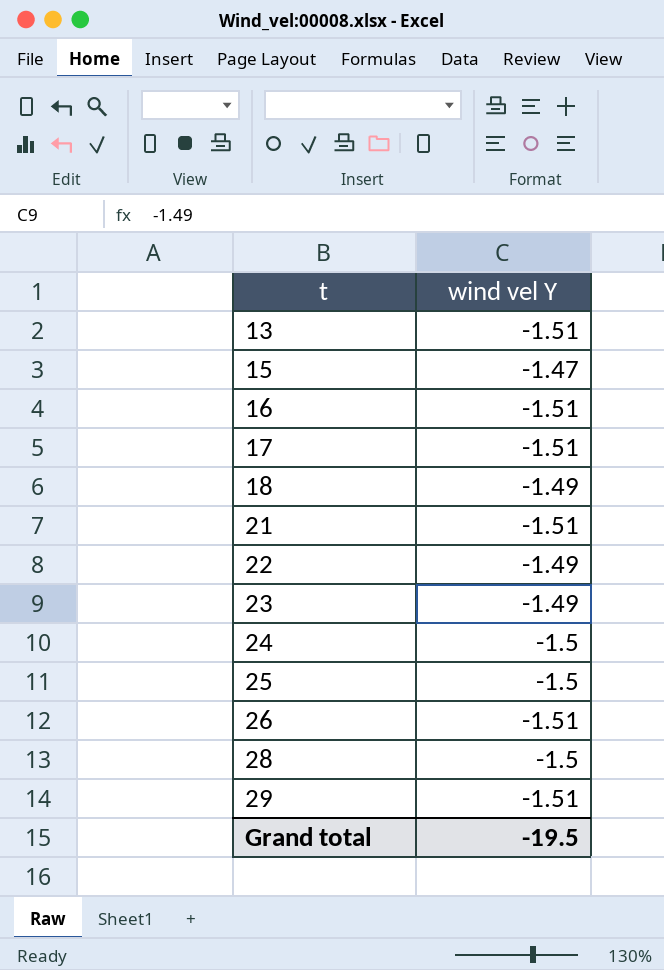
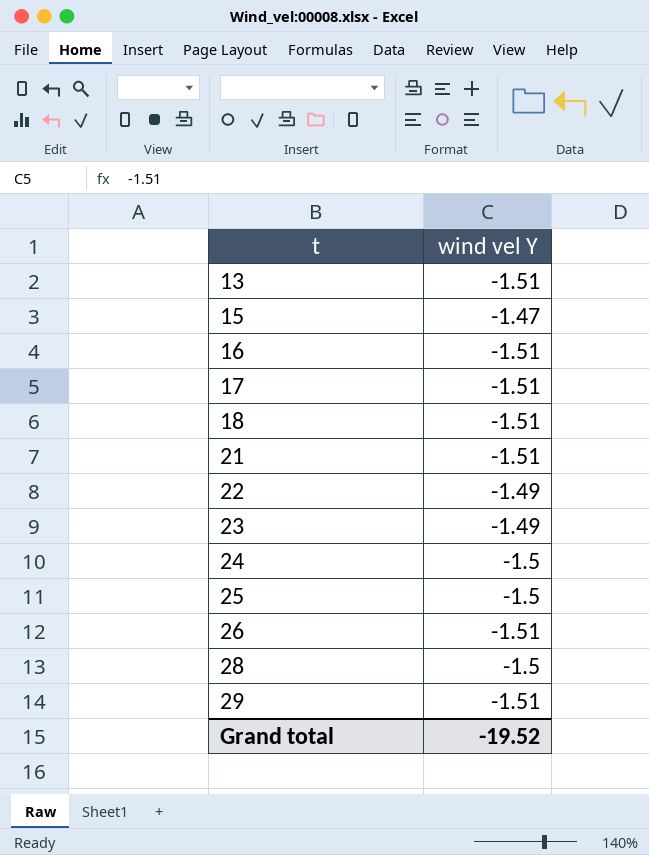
18 | wind vel Y: -1.49 -> -1.51
Grand total | wind vel Y: -19.5 -> -19.52

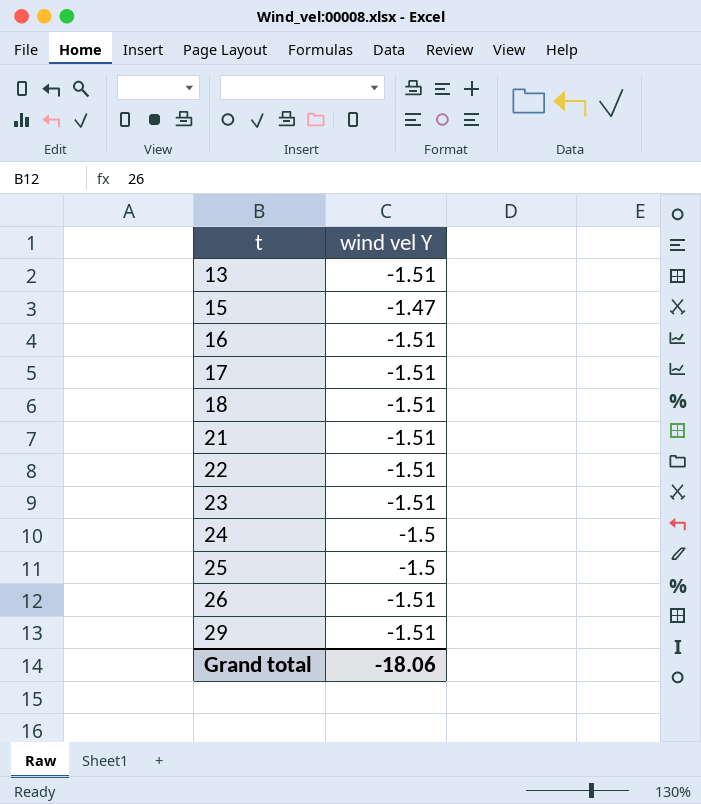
row 28: -1.5 -> none
22 | wind vel Y: -1.49 -> -1.51
23 | wind vel Y: -1.49 -> -1.51
Grand total | wind vel Y: -19.52 -> -18.06

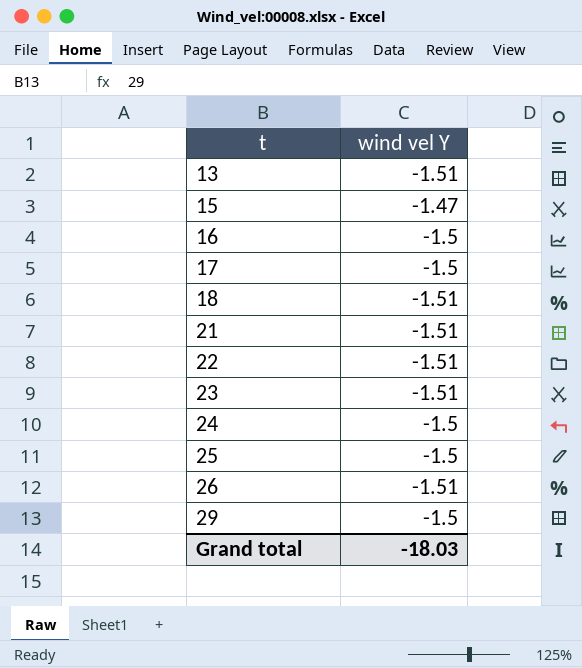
16 | wind vel Y: -1.51 -> -1.5
17 | wind vel Y: -1.51 -> -1.5
29 | wind vel Y: -1.51 -> -1.5
Grand total | wind vel Y: -18.06 -> -18.03

